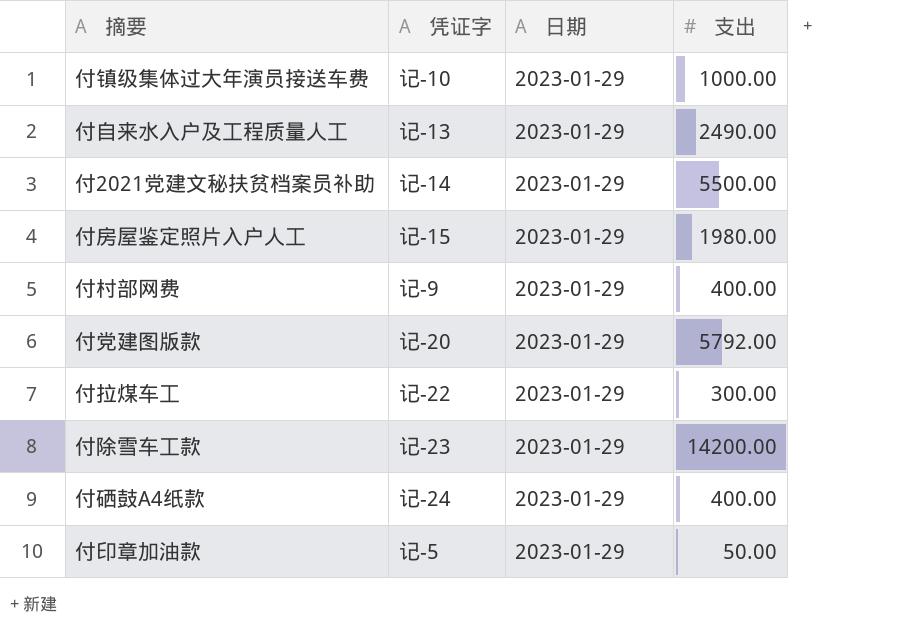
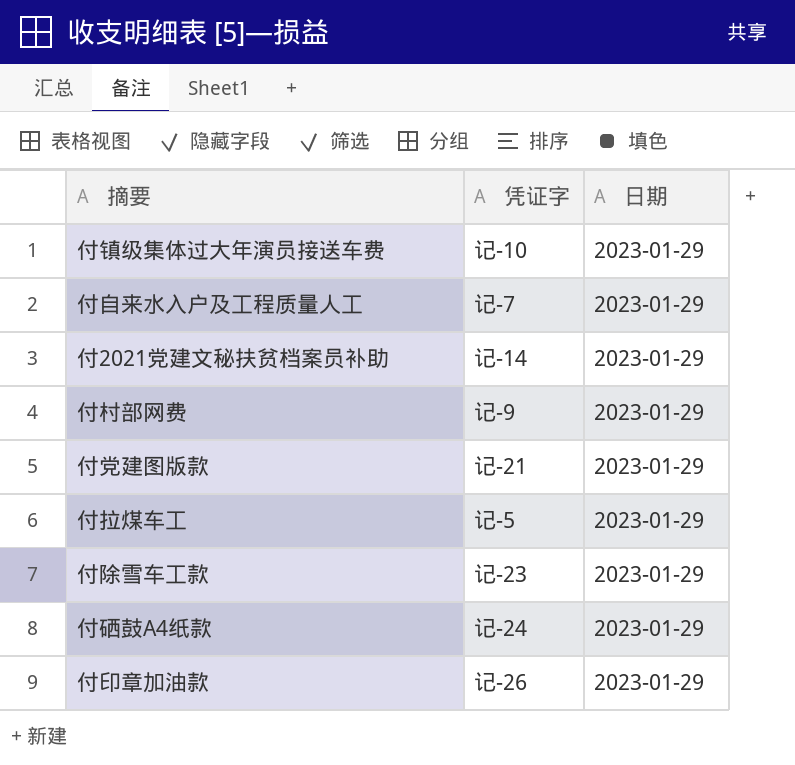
column 支出 | position: 4 -> none
row 付房屋鉴定照片入户人工: 记-15 | 2023-01-29 | 1980.00 -> none
付自来水入户及工程质量人工 | 凭证字: 记-13 -> 记-7
付党建图版款 | 凭证字: 记-20 -> 记-21
付拉煤车工 | 凭证字: 记-22 -> 记-5
付印章加油款 | 凭证字: 记-5 -> 记-26

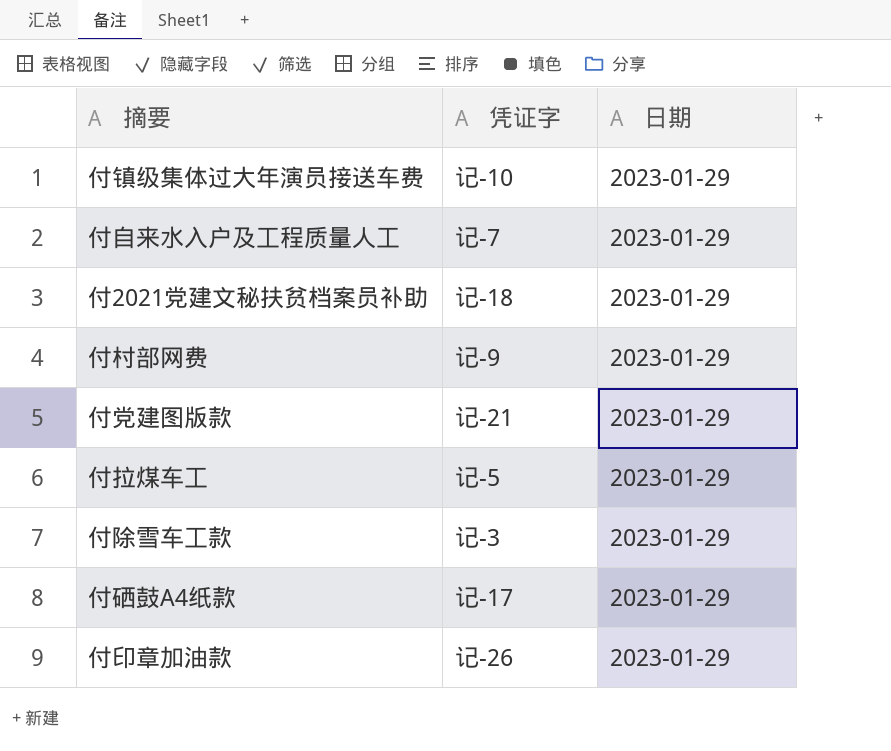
付2021党建文秘扶贫档案员补助 | 凭证字: 记-14 -> 记-18
付除雪车工款 | 凭证字: 记-23 -> 记-3
付硒鼓A4纸款 | 凭证字: 记-24 -> 记-17

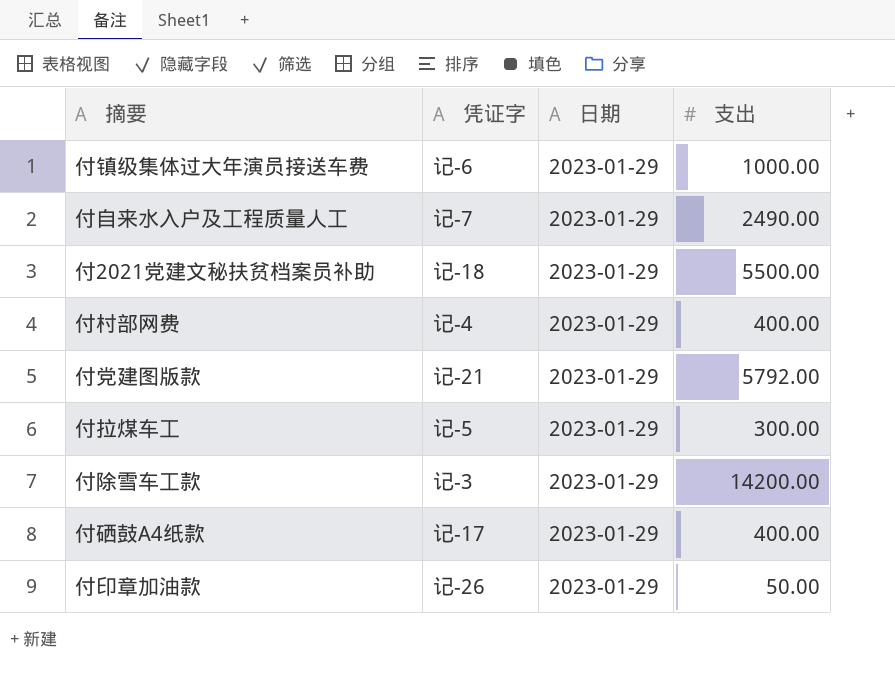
column 支出 | position: none -> 4
付镇级集体过大年演员接送车费 | 凭证字: 记-10 -> 记-6
付村部网费 | 凭证字: 记-9 -> 记-4

